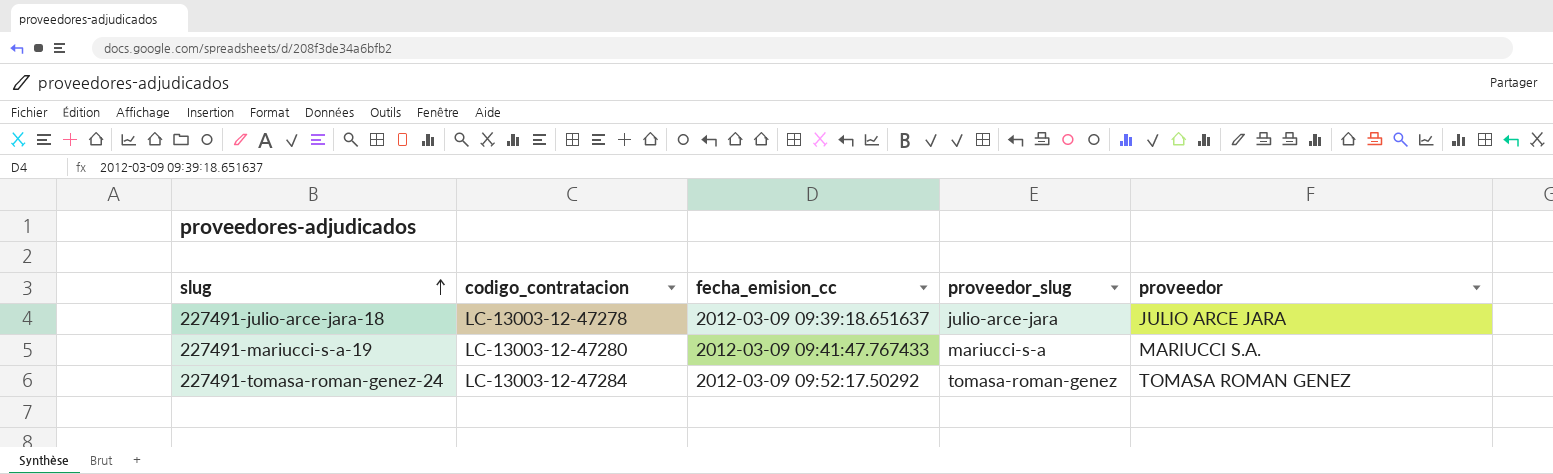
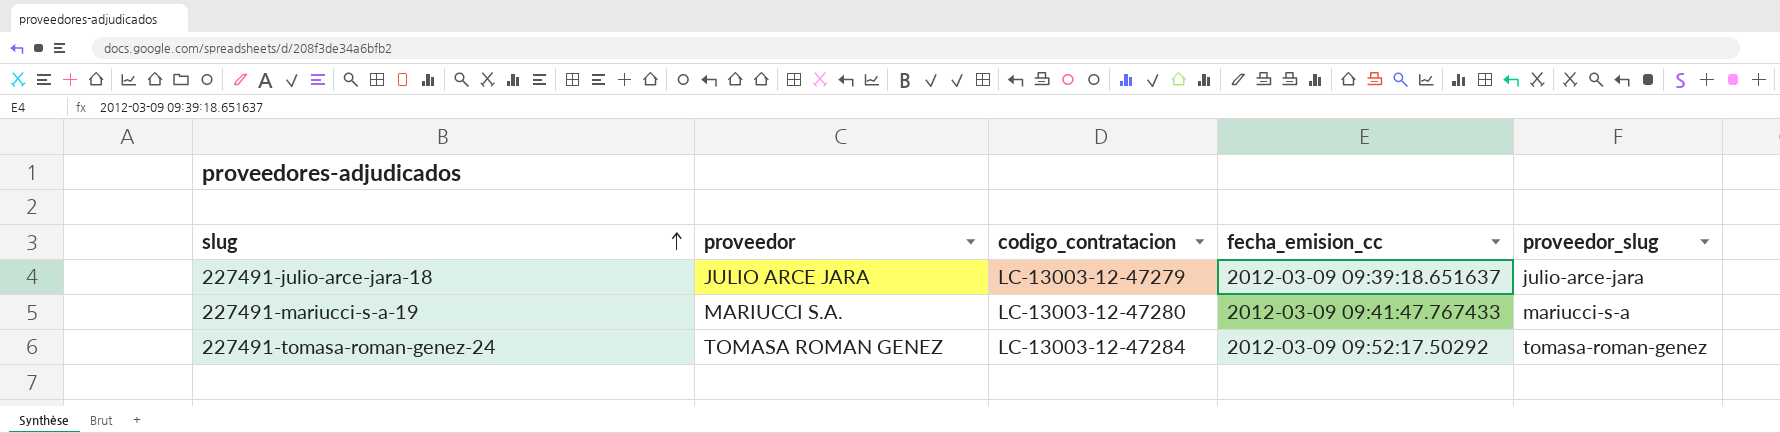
column proveedor | position: 5 -> 2
227491-julio-arce-jara-18 | codigo_contratacion: LC-13003-12-47278 -> LC-13003-12-47279

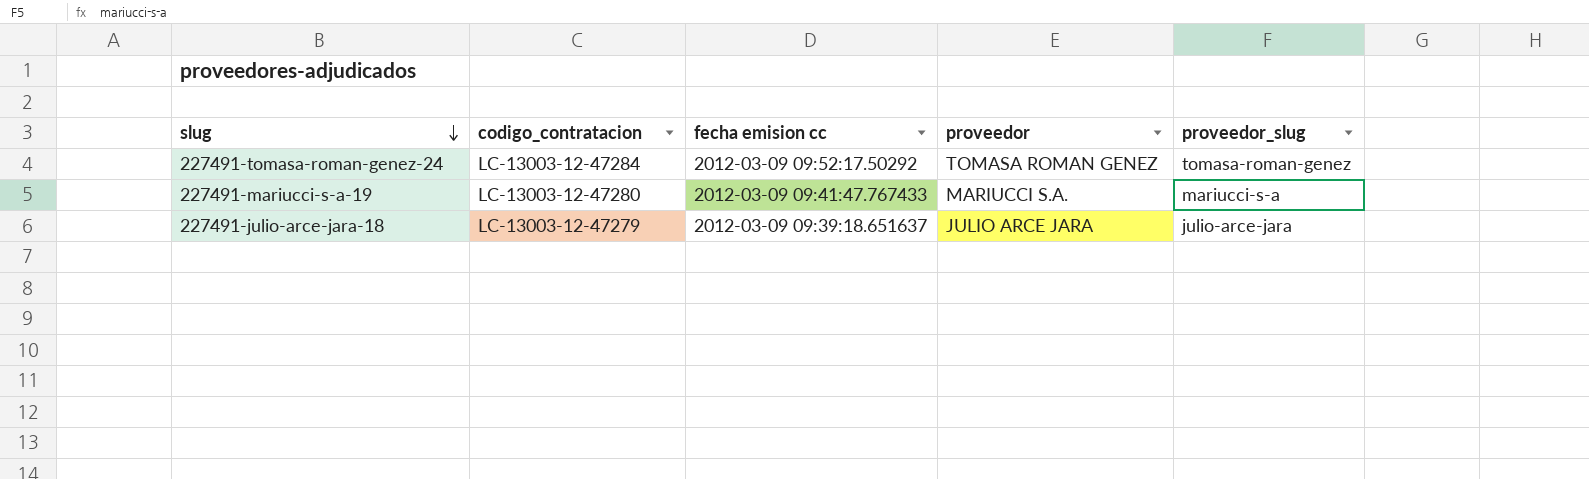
row order: slug ascending -> slug descending
column name: fecha_emision_cc -> fecha emision cc
column proveedor | position: 2 -> 4

